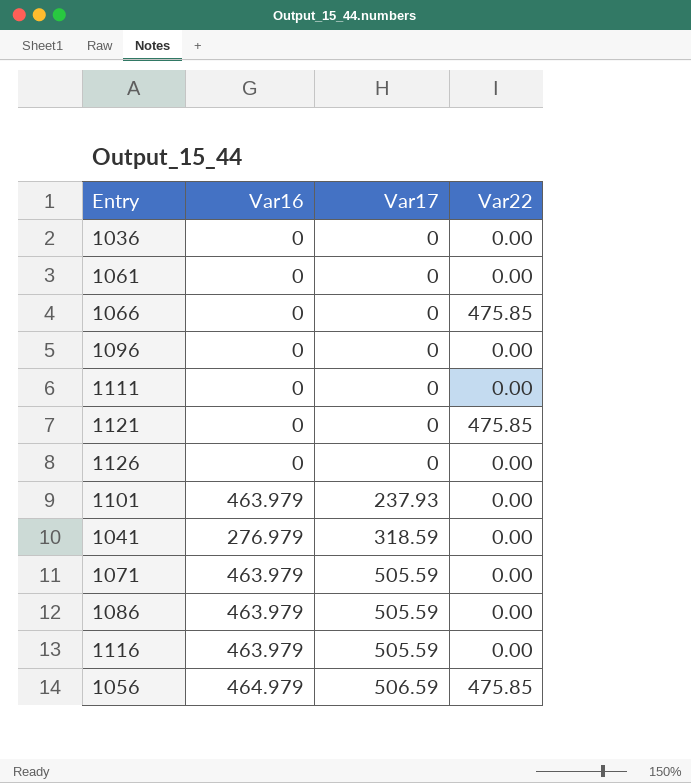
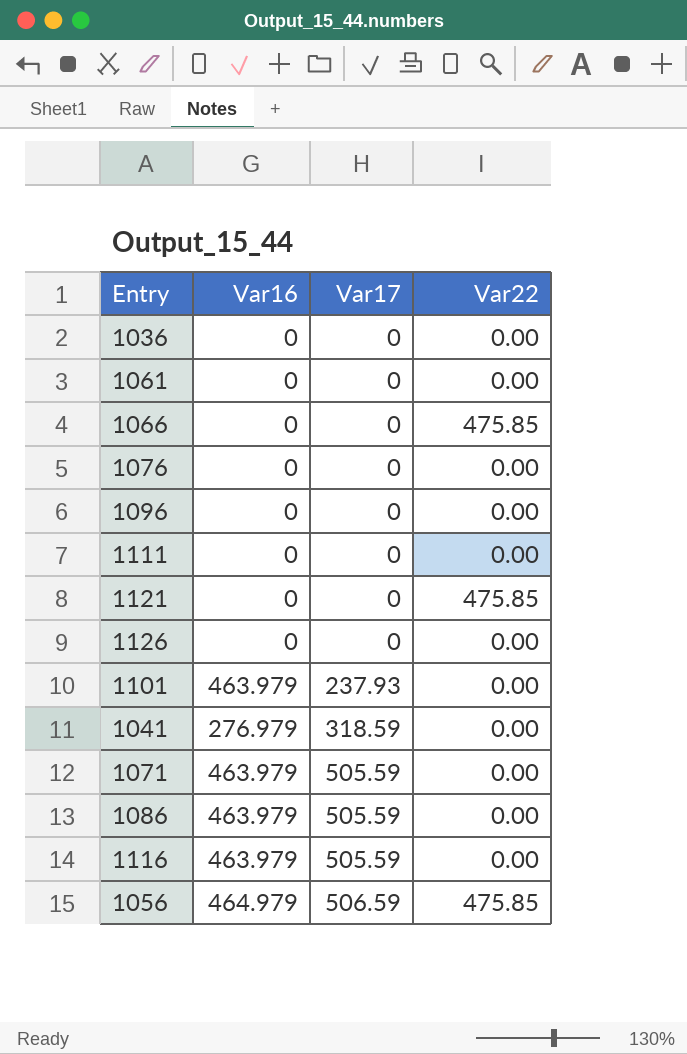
row 1076: none -> 0 | 0 | 0.00

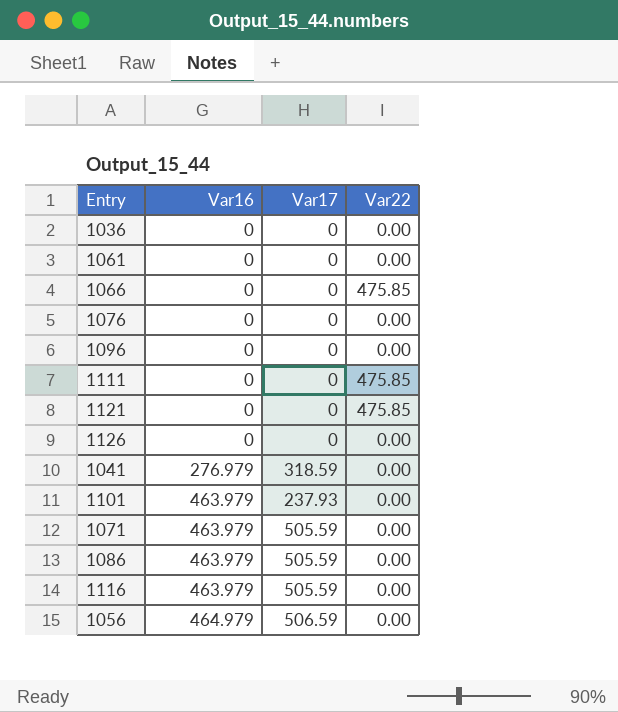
row order: Var17 ascending -> Var16 ascending
1111 | Var22: 0.00 -> 475.85
1056 | Var22: 475.85 -> 0.00

